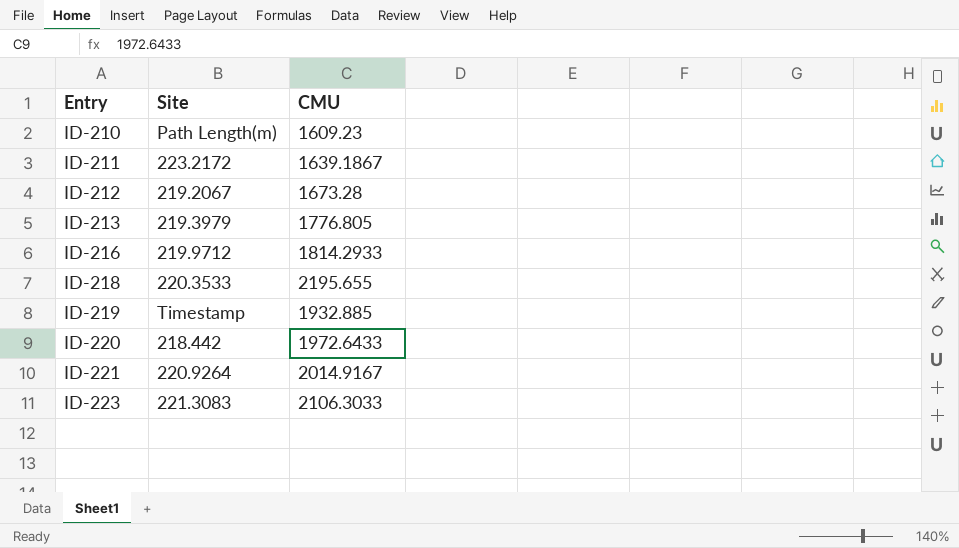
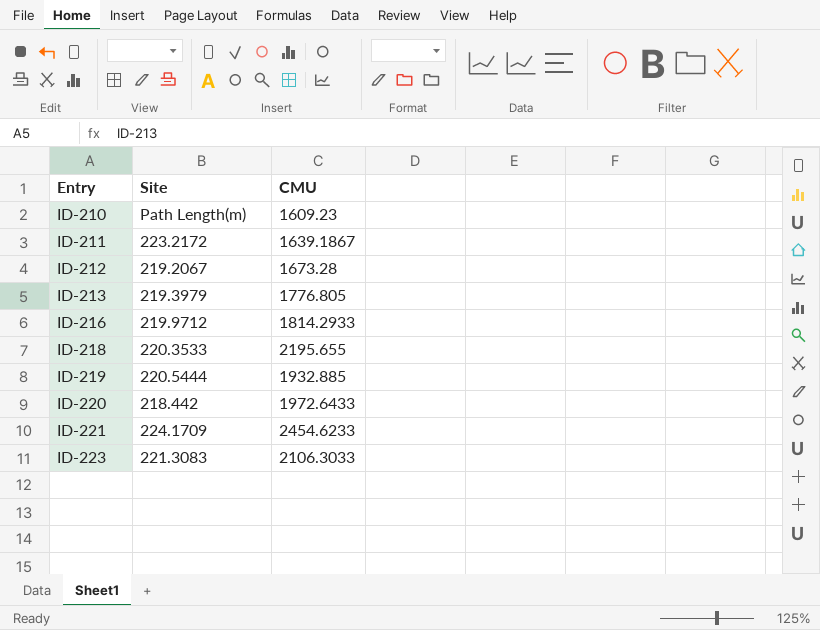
ID-219 | Site: Timestamp -> 220.5444
ID-221 | Site: 220.9264 -> 224.1709
ID-221 | CMU: 2014.9167 -> 2454.6233

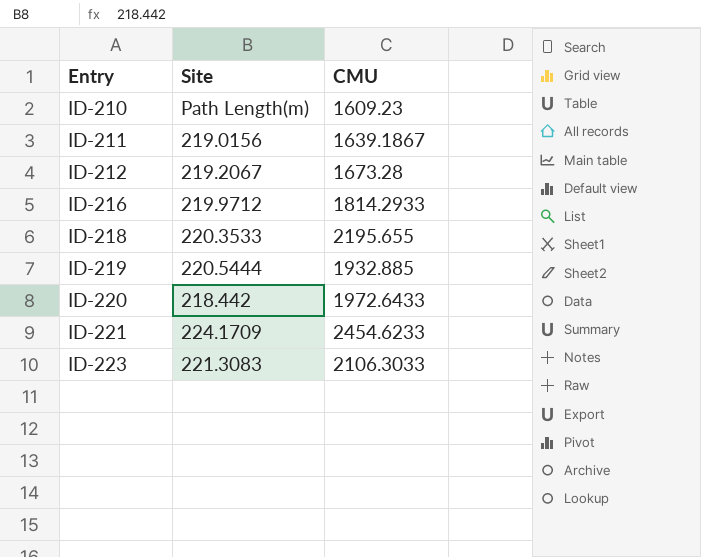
row ID-213: 219.3979 | 1776.805 -> none
ID-211 | Site: 223.2172 -> 219.0156

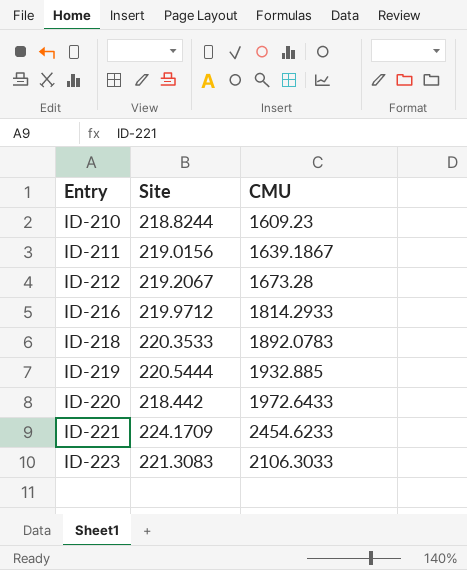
ID-210 | Site: Path Length(m) -> 218.8244
ID-218 | CMU: 2195.655 -> 1892.0783

